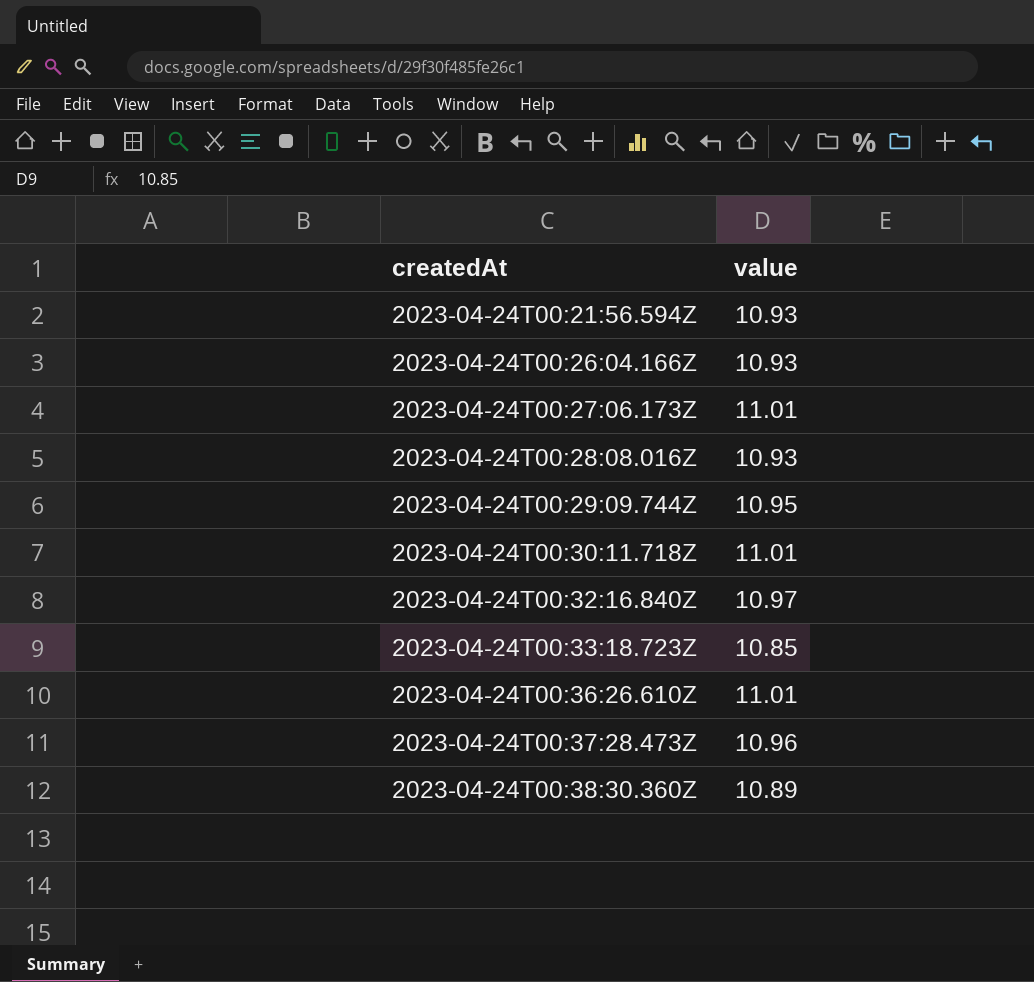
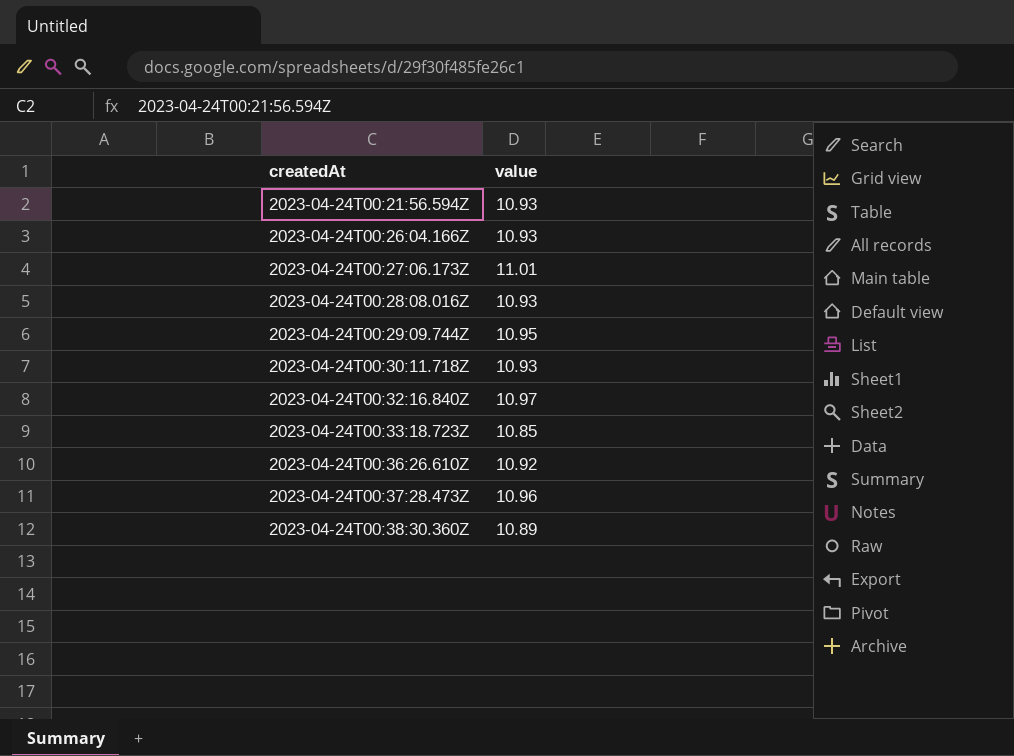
2023-04-24T00:30:11.718Z | value: 11.01 -> 10.93
2023-04-24T00:36:26.610Z | value: 11.01 -> 10.92

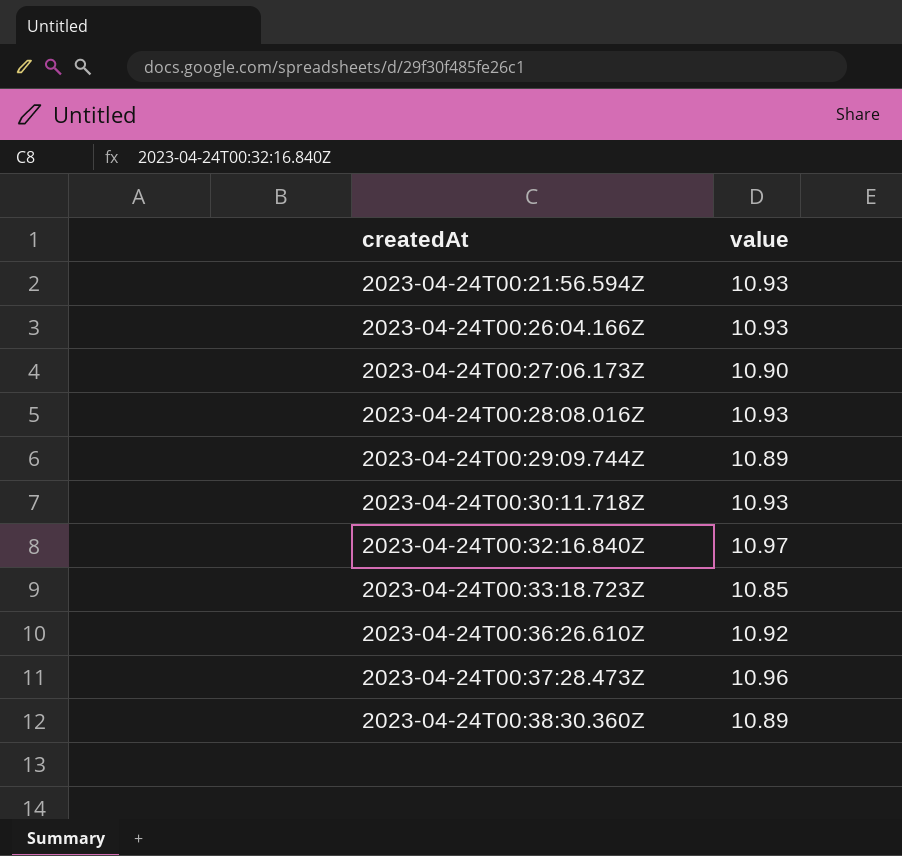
2023-04-24T00:27:06.173Z | value: 11.01 -> 10.90
2023-04-24T00:29:09.744Z | value: 10.95 -> 10.89

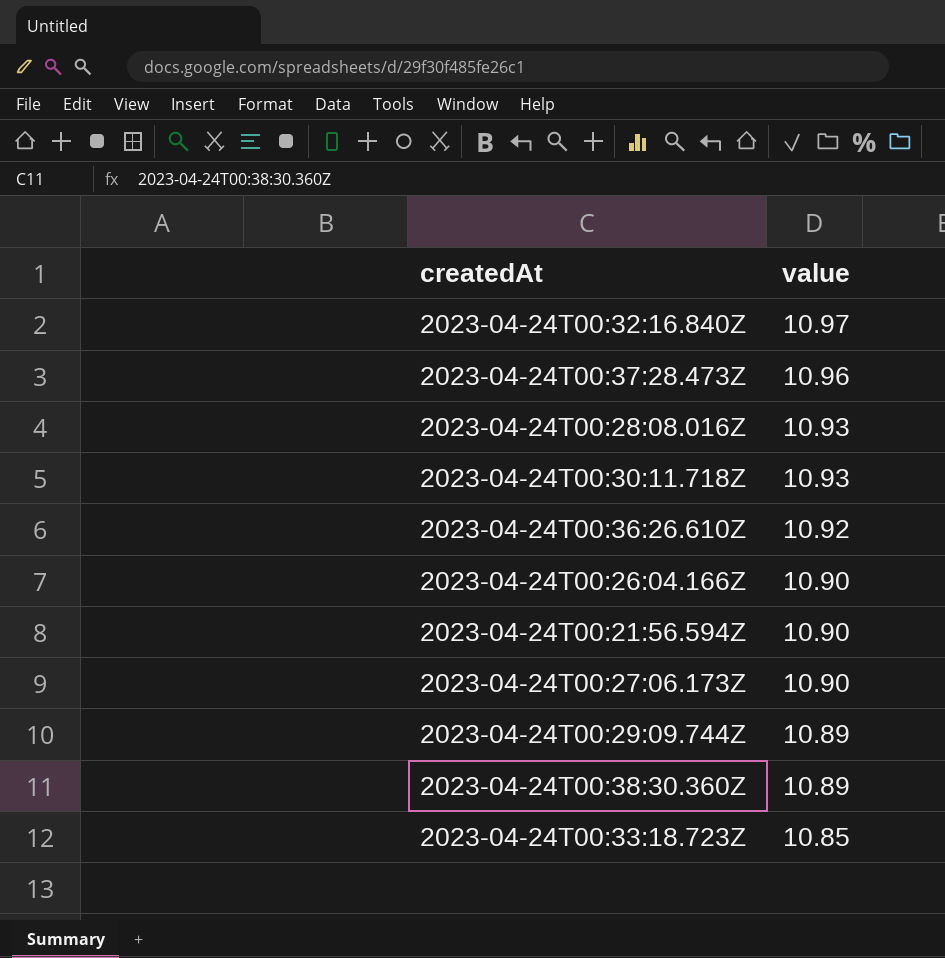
row order: createdAt ascending -> value descending
2023-04-24T00:26:04.166Z | value: 10.93 -> 10.90
2023-04-24T00:21:56.594Z | value: 10.93 -> 10.90

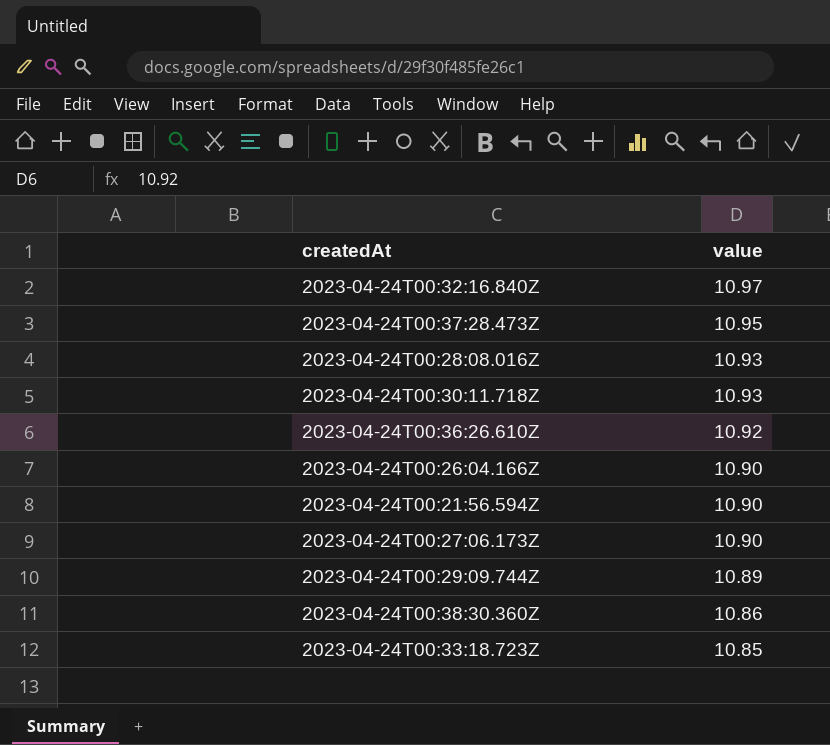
2023-04-24T00:37:28.473Z | value: 10.96 -> 10.95
2023-04-24T00:38:30.360Z | value: 10.89 -> 10.86

